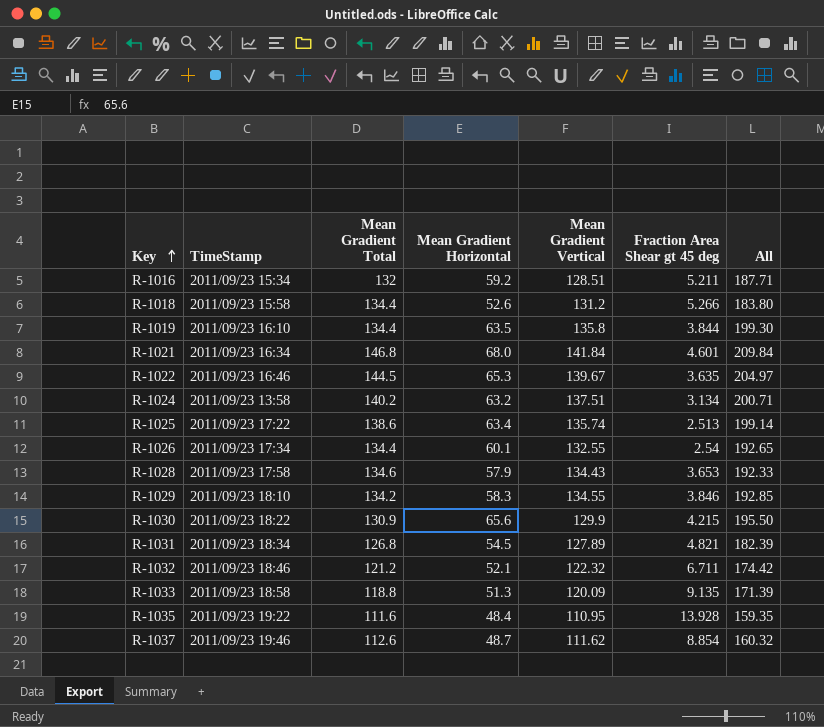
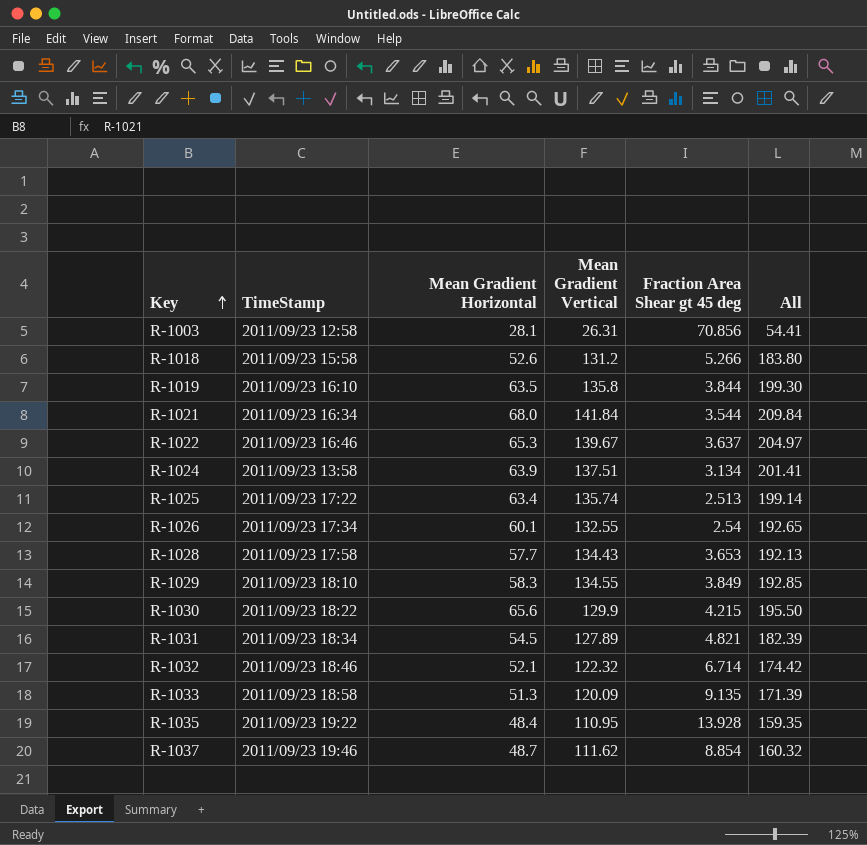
column Mean Gradient Total | position: 3 -> none
row R-1016: 2011/09/23 15:34 | 132 | 59.2 | 128.51 | 5.211 | 187.71 -> none
row R-1003: none -> 2011/09/23 12:58 | 28.1 | 26.31 | 70.856 | 54.41
R-1021 | Fraction Area Shear gt 45 deg: 4.601 -> 3.544
R-1022 | Fraction Area Shear gt 45 deg: 3.635 -> 3.637
R-1024 | Mean Gradient Horizontal: 63.2 -> 63.9
R-1024 | All: 200.71 -> 201.41
R-1028 | Mean Gradient Horizontal: 57.9 -> 57.7
R-1028 | All: 192.33 -> 192.13
R-1029 | Fraction Area Shear gt 45 deg: 3.846 -> 3.849
R-1032 | Fraction Area Shear gt 45 deg: 6.711 -> 6.714

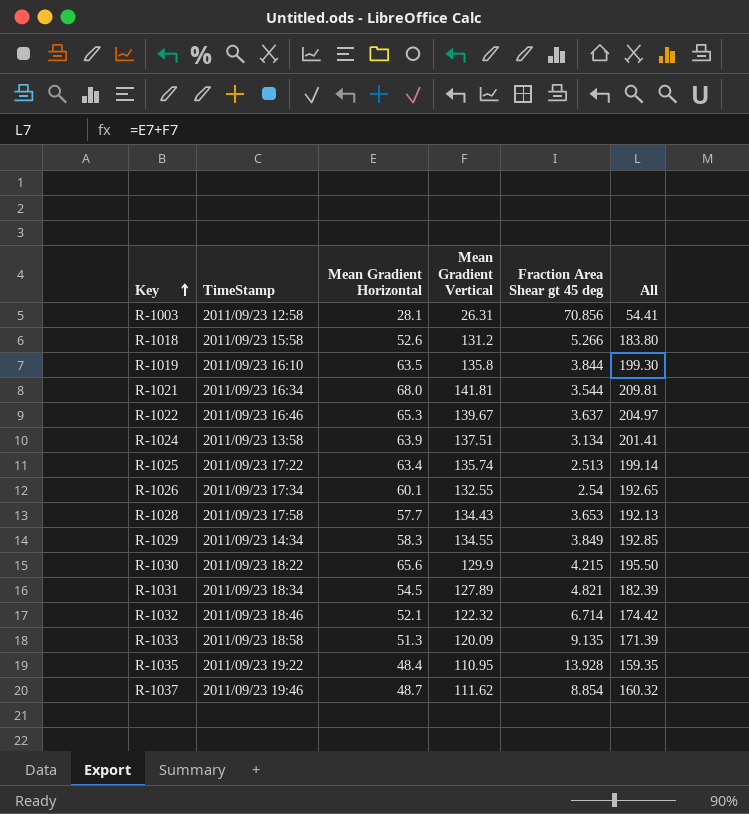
R-1021 | Mean Gradient Vertical: 141.84 -> 141.81
R-1021 | All: 209.84 -> 209.81
R-1029 | TimeStamp: 2011/09/23 18:10 -> 2011/09/23 14:34

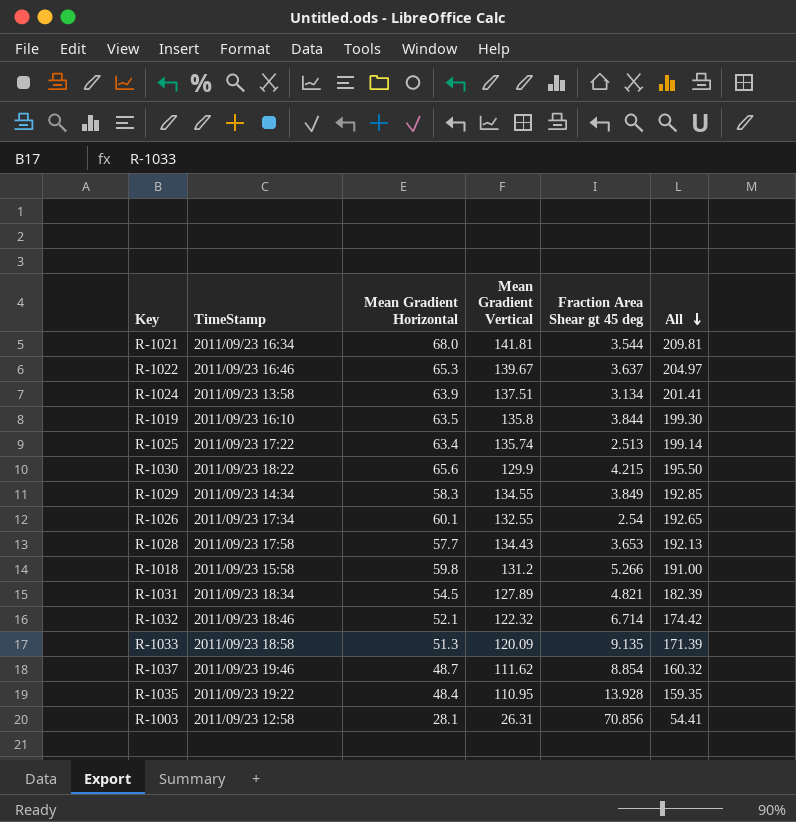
row order: Key ascending -> All descending
R-1018 | Mean Gradient Horizontal: 52.6 -> 59.8
R-1018 | All: 183.80 -> 191.00

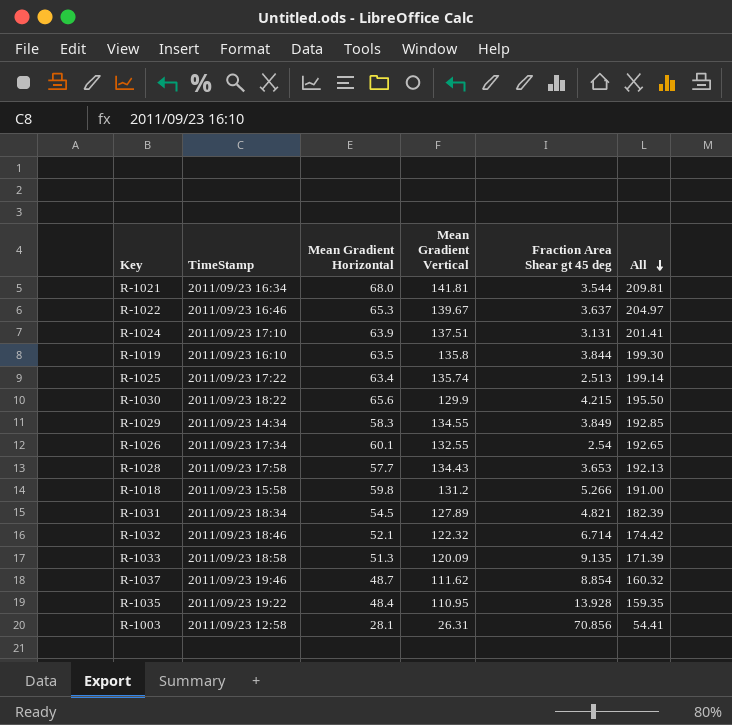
R-1024 | TimeStamp: 2011/09/23 13:58 -> 2011/09/23 17:10
R-1024 | Fraction Area Shear gt 45 deg: 3.134 -> 3.131

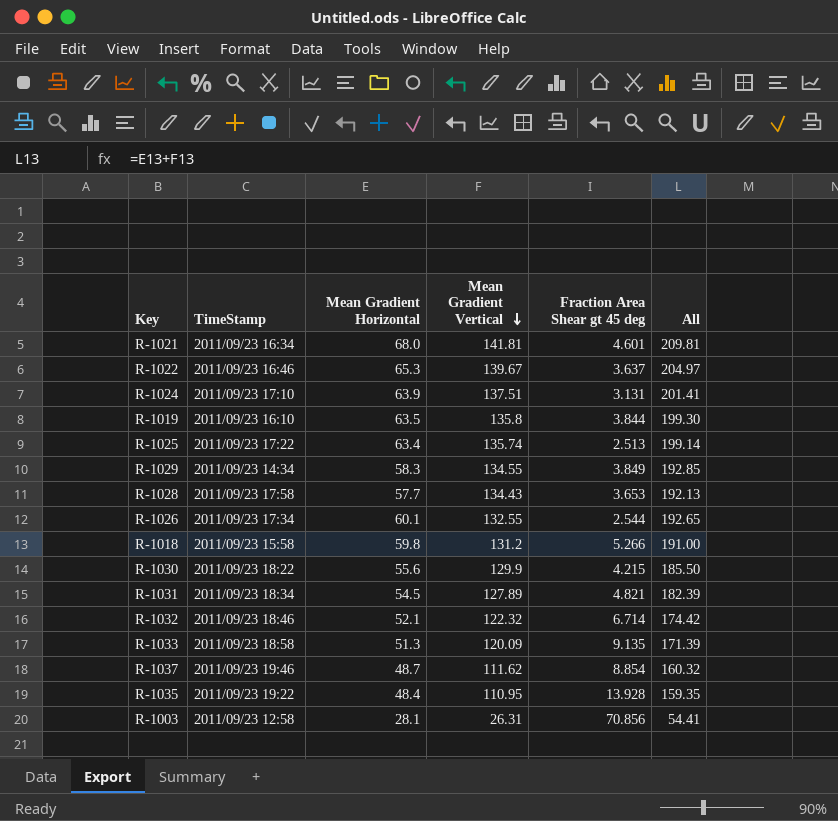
row order: All descending -> Mean Gradient Vertical descending
R-1021 | Fraction Area Shear gt 45 deg: 3.544 -> 4.601
R-1026 | Fraction Area Shear gt 45 deg: 2.54 -> 2.544
R-1030 | Mean Gradient Horizontal: 65.6 -> 55.6
R-1030 | All: 195.50 -> 185.50

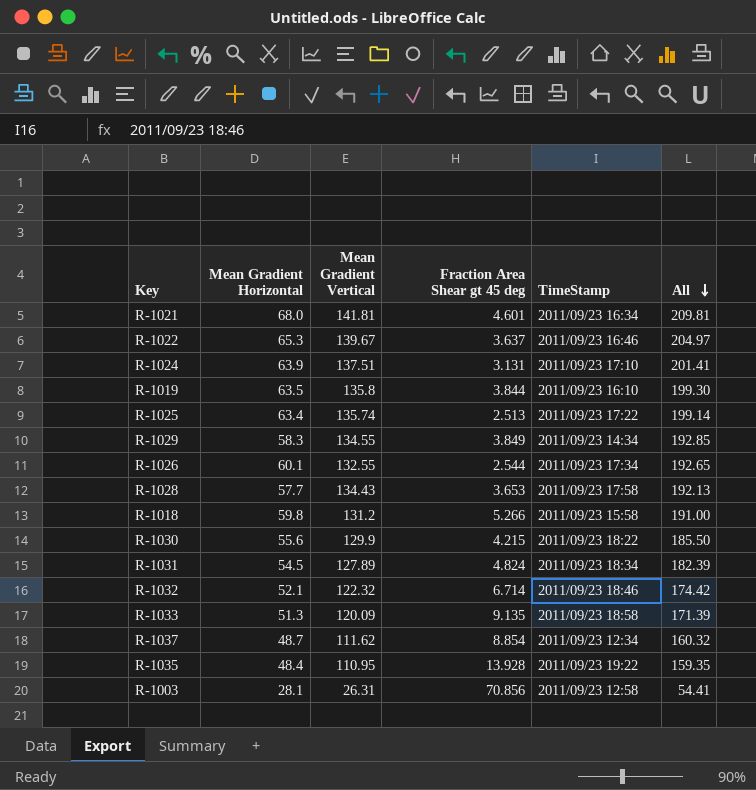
row order: Mean Gradient Vertical descending -> All descending
column TimeStamp | position: 2 -> 5
R-1031 | Fraction Area Shear gt 45 deg: 4.821 -> 4.824
R-1037 | TimeStamp: 2011/09/23 19:46 -> 2011/09/23 12:34

